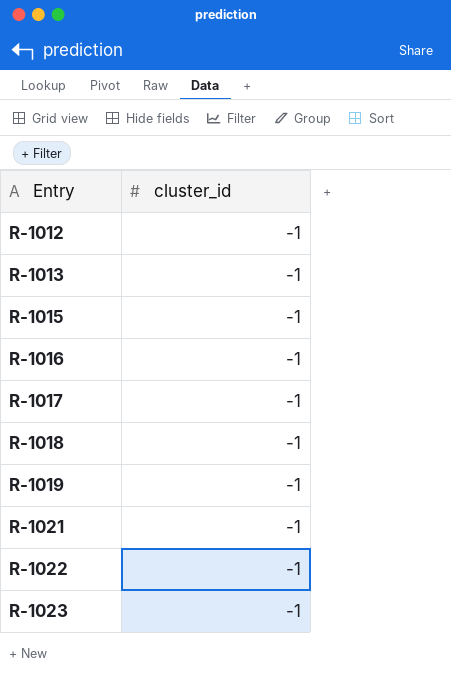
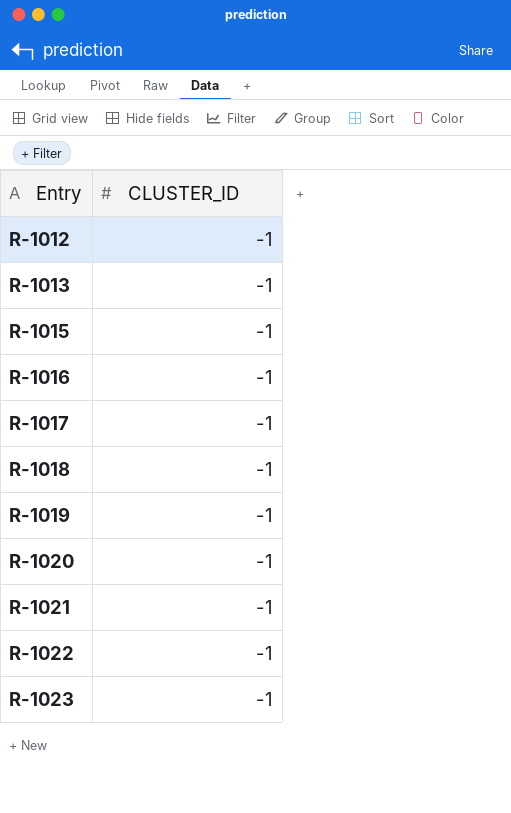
column name: cluster_id -> CLUSTER_ID
row R-1020: none -> -1

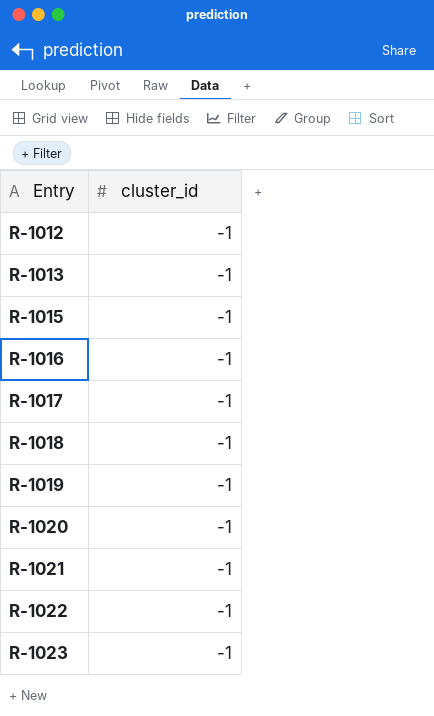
column name: CLUSTER_ID -> cluster_id

